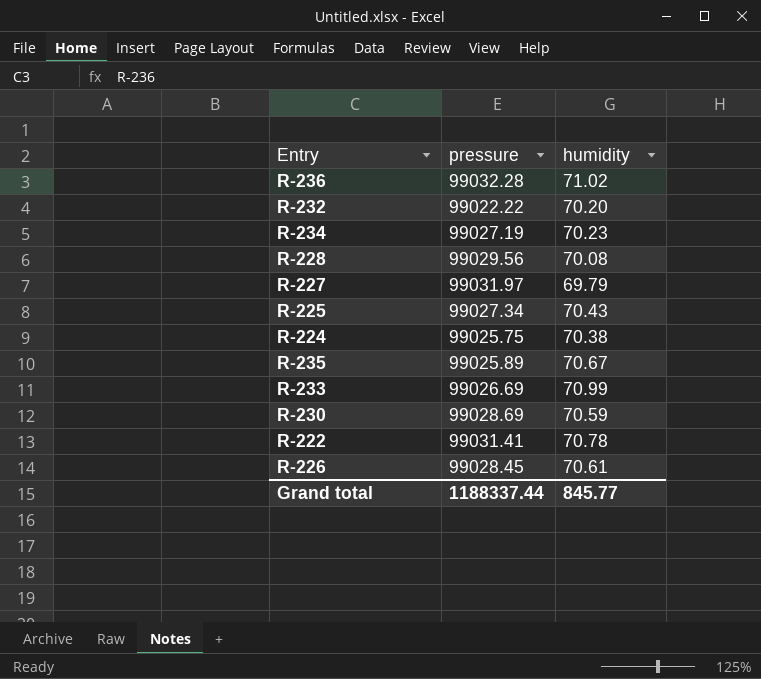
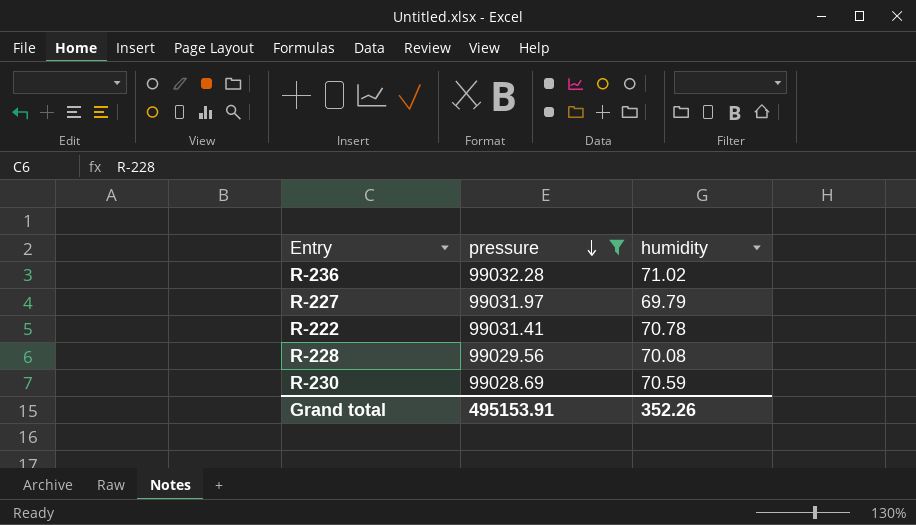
filter: none -> pressure >= 99028.69
row order: none -> pressure descending
Grand total | pressure: 1188337.44 -> 495153.91
Grand total | humidity: 845.77 -> 352.26

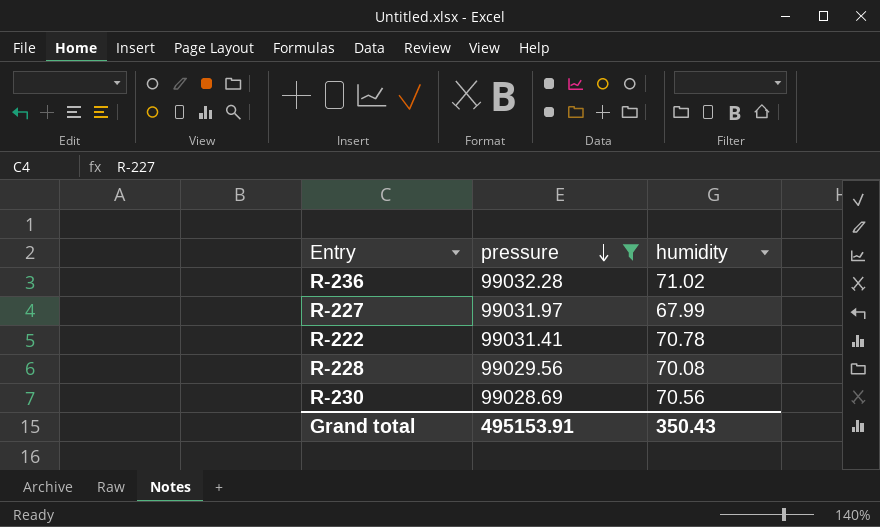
R-227 | humidity: 69.79 -> 67.99
R-230 | humidity: 70.59 -> 70.56
Grand total | humidity: 352.26 -> 350.43

